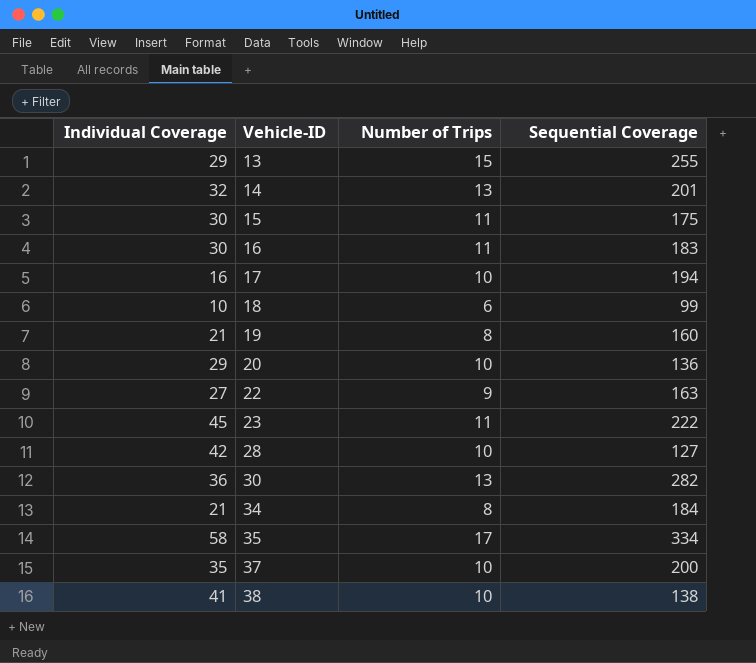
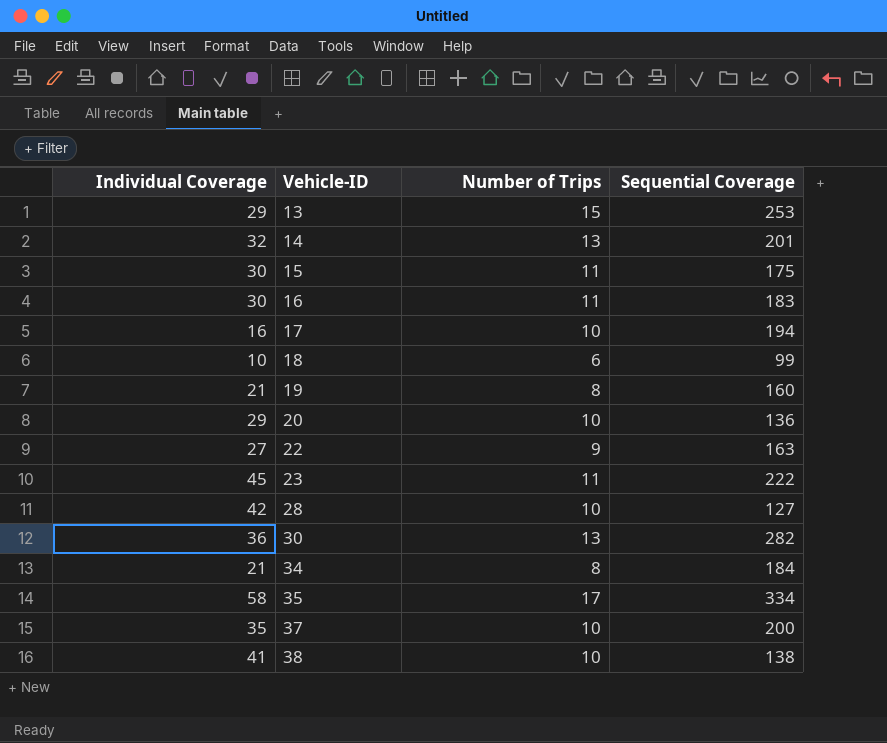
13 | Sequential Coverage: 255 -> 253

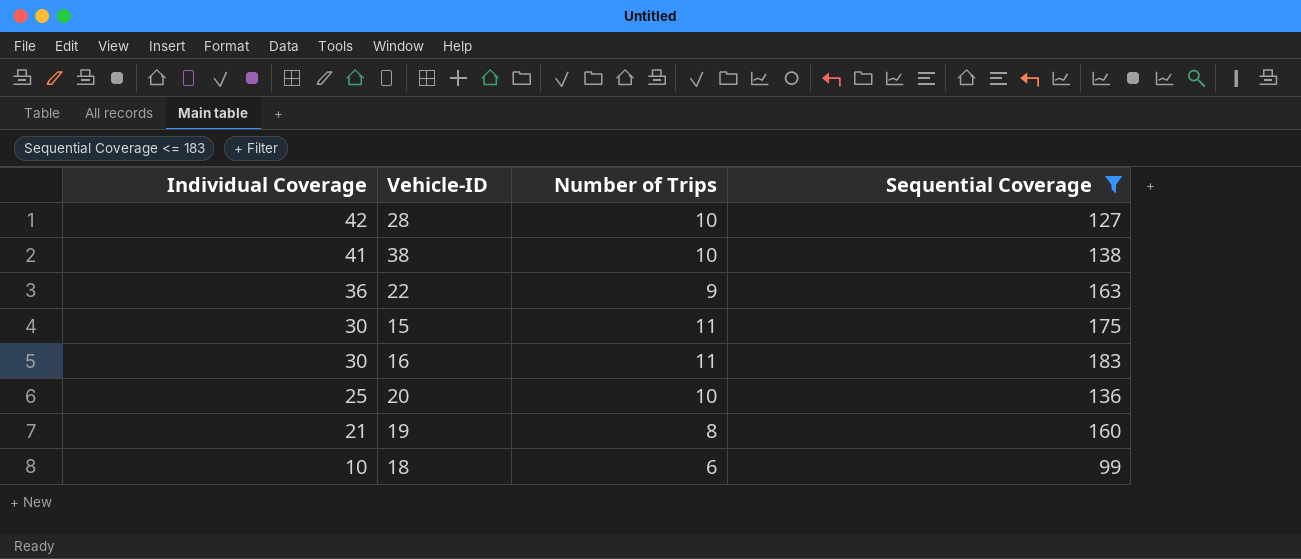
filter: none -> Sequential Coverage <= 183
row order: Vehicle-ID ascending -> Individual Coverage descending
22 | Individual Coverage: 27 -> 36
20 | Individual Coverage: 29 -> 25

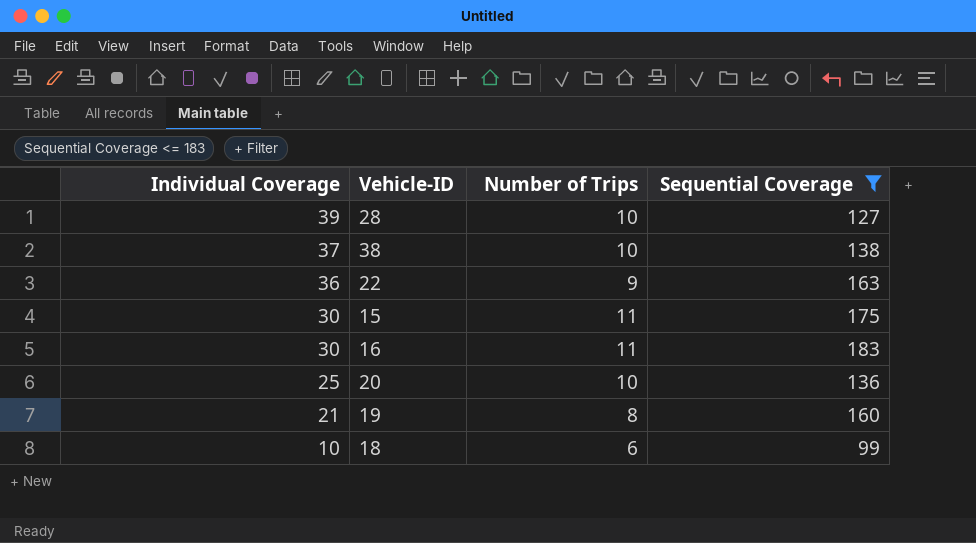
28 | Individual Coverage: 42 -> 39
38 | Individual Coverage: 41 -> 37

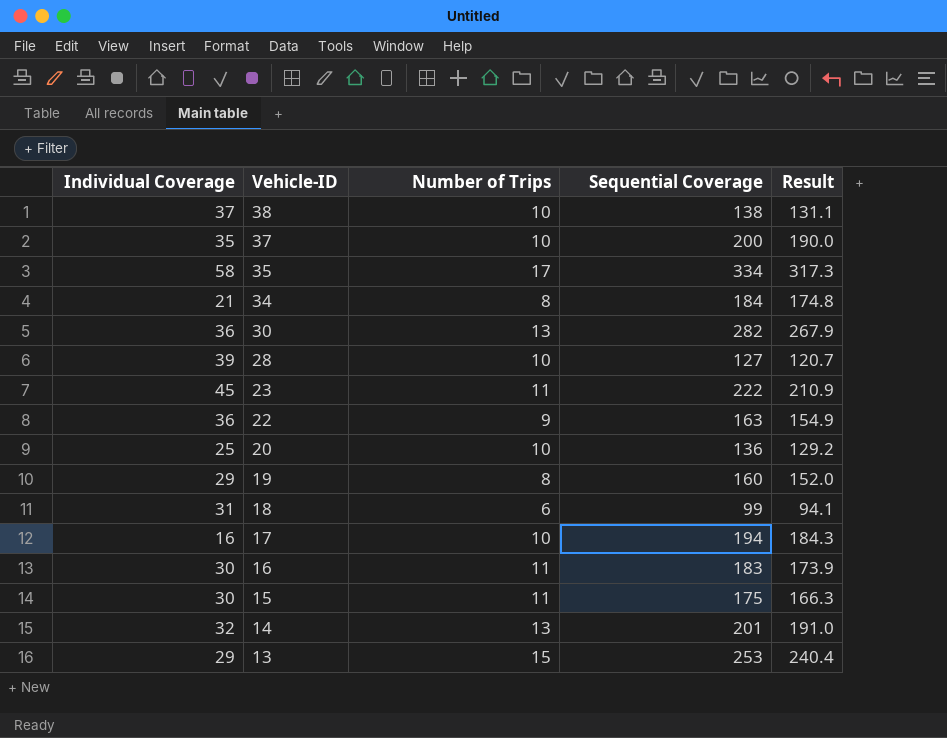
filter: Sequential Coverage <= 183 -> none
row order: Individual Coverage descending -> Vehicle-ID descending
column Result | formula: none -> [Sequential Coverage] * 0.95
19 | Individual Coverage: 21 -> 29
18 | Individual Coverage: 10 -> 31

